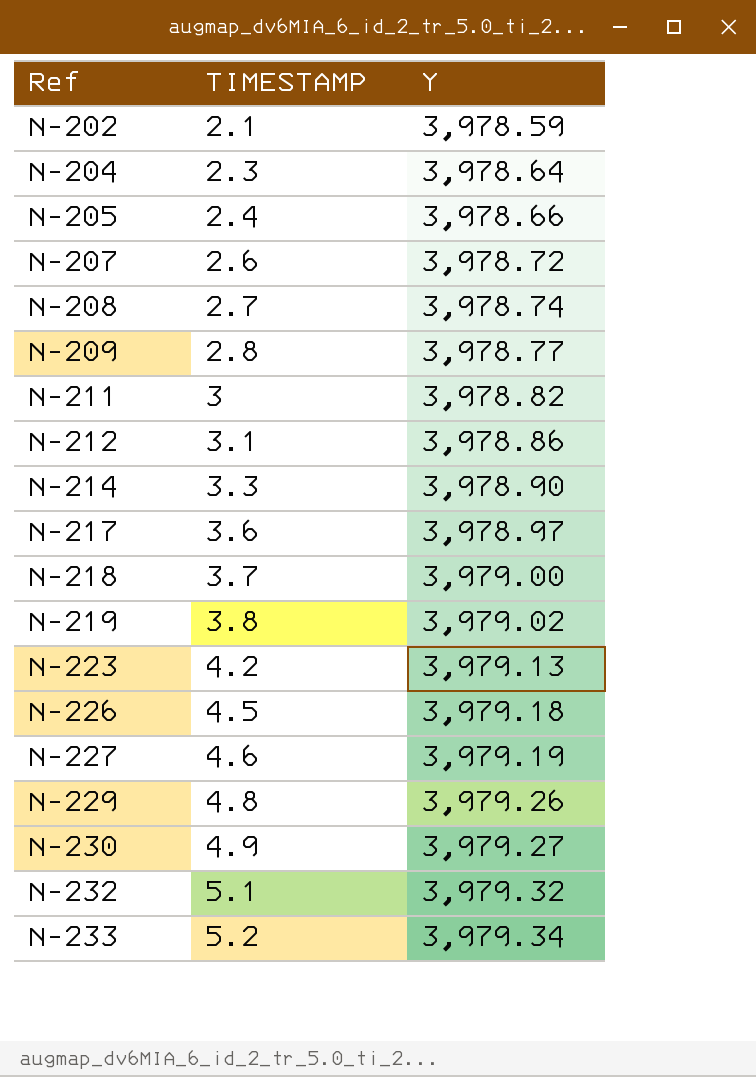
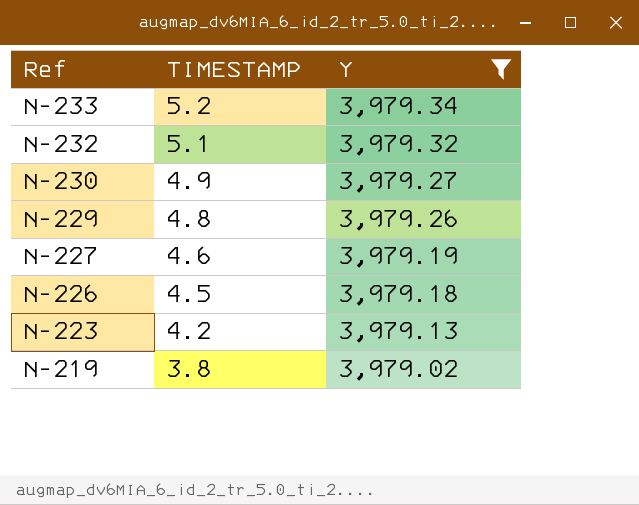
filter: none -> Y >= 3,979.02
row order: Ref ascending -> Ref descending

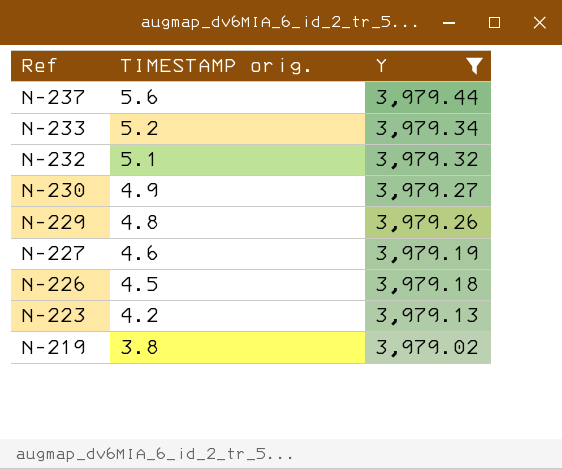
column name: TIMESTAMP -> TIMESTAMP orig.
row N-237: none -> 5.6 | 3,979.44

